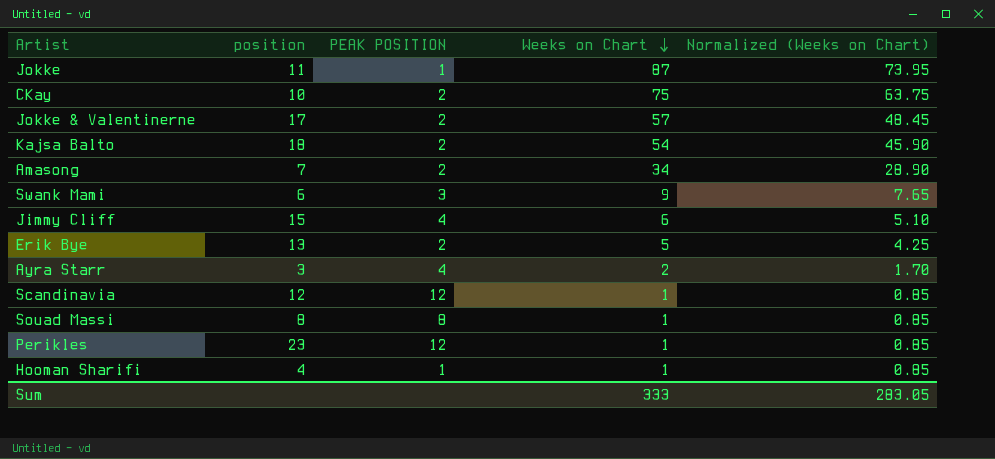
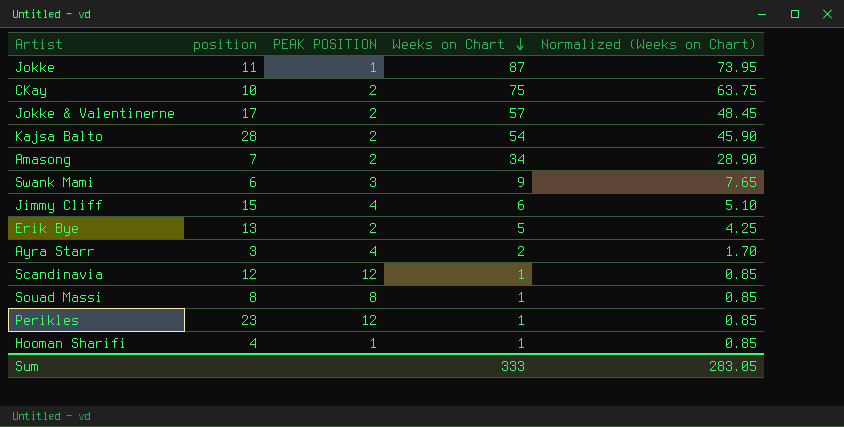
Kajsa Balto | position: 18 -> 28

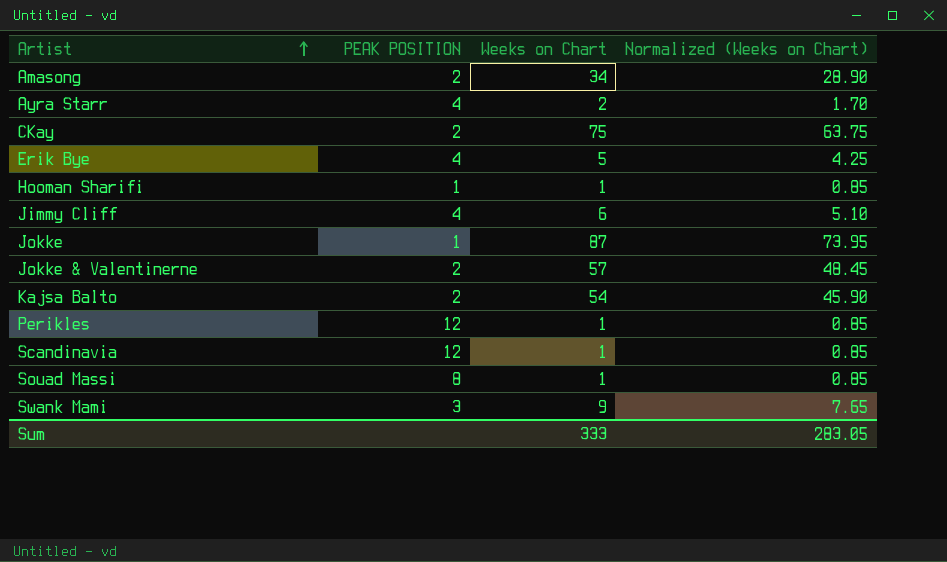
row order: Weeks on Chart descending -> Artist ascending
column position | position: 2 -> none
Erik Bye | PEAK POSITION: 2 -> 4

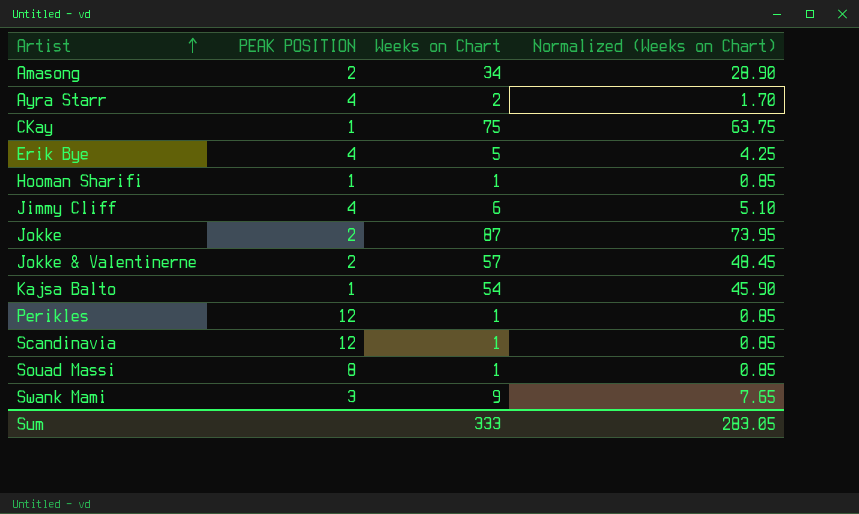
CKay | PEAK POSITION: 2 -> 1
Jokke | PEAK POSITION: 1 -> 2
Kajsa Balto | PEAK POSITION: 2 -> 1

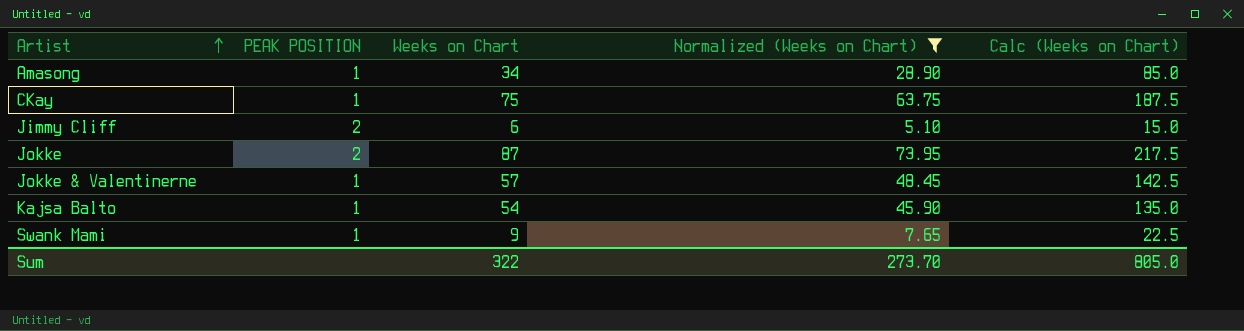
filter: none -> Normalized (Weeks on Chart) >= 5.10
column Calc (Weeks on Chart) | formula: none -> [Weeks on Chart] * 2.5
Amasong | PEAK POSITION: 2 -> 1
Jimmy Cliff | PEAK POSITION: 4 -> 2
Jokke & Valentinerne | PEAK POSITION: 2 -> 1
Swank Mami | PEAK POSITION: 3 -> 1
Sum | Weeks on Chart: 333 -> 322
Sum | Normalized (Weeks on Chart): 283.05 -> 273.70

